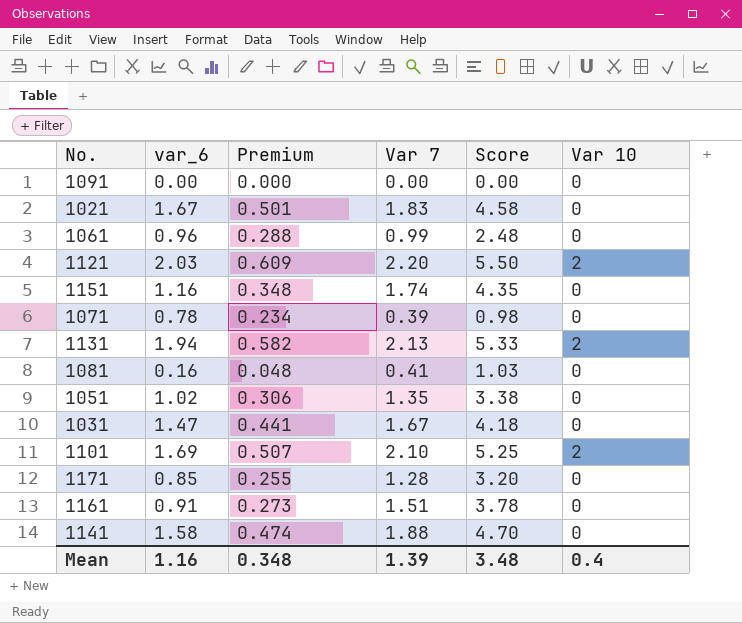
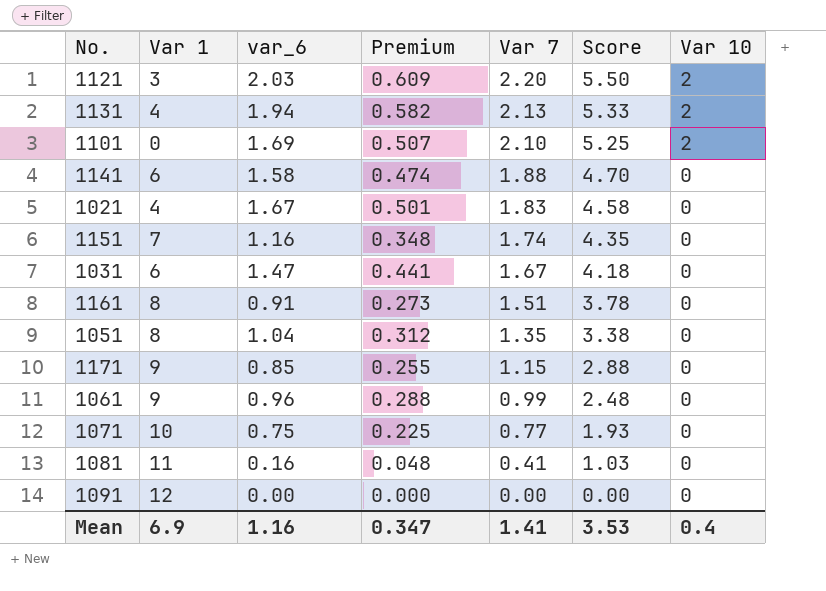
row order: none -> Var 7 descending
column Var 1 | position: none -> 2
1051 | var_6: 1.02 -> 1.04
1051 | Premium: 0.306 -> 0.312
1171 | Var 7: 1.28 -> 1.15
1171 | Score: 3.20 -> 2.88
1071 | var_6: 0.78 -> 0.75
1071 | Premium: 0.234 -> 0.225
1071 | Var 7: 0.39 -> 0.77
1071 | Score: 0.98 -> 1.93
Mean | Premium: 0.348 -> 0.347
Mean | Var 7: 1.39 -> 1.41
Mean | Score: 3.48 -> 3.53

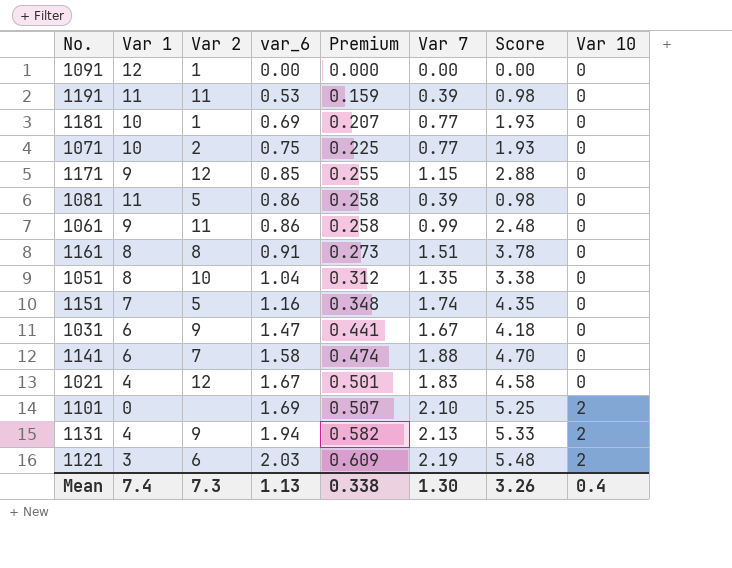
row order: Var 7 descending -> var_6 ascending
column Var 2 | position: none -> 3
row 1191: none -> 11 | 11 | 0.53 | 0.159 | 0.39 | 0.98 | 0
row 1181: none -> 10 | 1 | 0.69 | 0.207 | 0.77 | 1.93 | 0
1081 | var_6: 0.16 -> 0.86
1081 | Premium: 0.048 -> 0.258
1081 | Var 7: 0.41 -> 0.39
1081 | Score: 1.03 -> 0.98
1061 | var_6: 0.96 -> 0.86
1061 | Premium: 0.288 -> 0.258
1121 | Var 7: 2.20 -> 2.19
1121 | Score: 5.50 -> 5.48
Mean | Var 1: 6.9 -> 7.4
Mean | var_6: 1.16 -> 1.13
Mean | Premium: 0.347 -> 0.338
Mean | Var 7: 1.41 -> 1.30
Mean | Score: 3.53 -> 3.26

